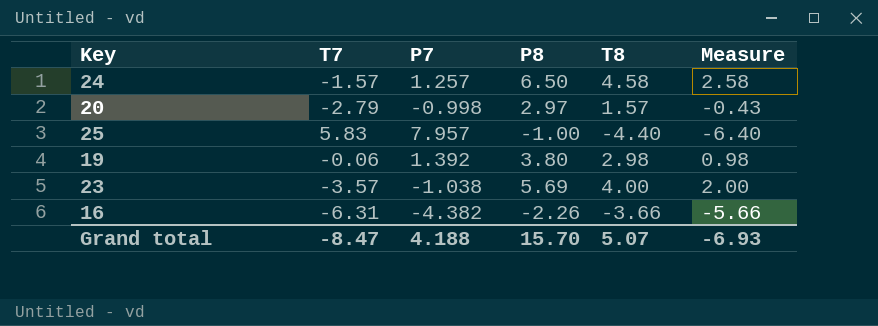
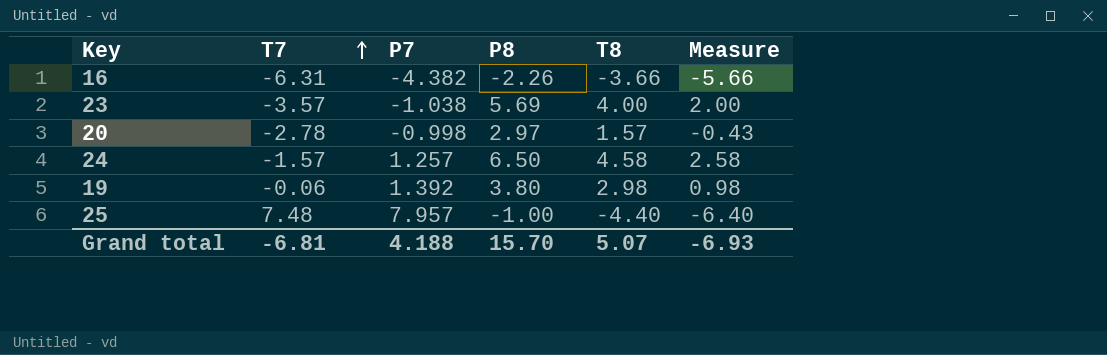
row order: none -> T7 ascending
20 | T7: -2.79 -> -2.78
25 | T7: 5.83 -> 7.48
Grand total | T7: -8.47 -> -6.81

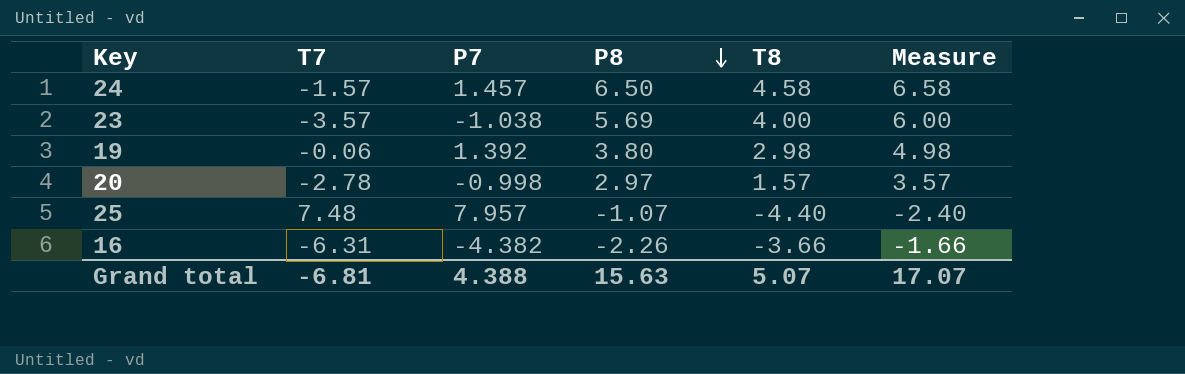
row order: T7 ascending -> P8 descending
column Measure | formula: [T8] - 2 -> [T8] + 2
24 | P7: 1.257 -> 1.457
25 | P8: -1.00 -> -1.07
Grand total | P7: 4.188 -> 4.388
Grand total | P8: 15.70 -> 15.63
Grand total | Measure: -6.93 -> 17.07

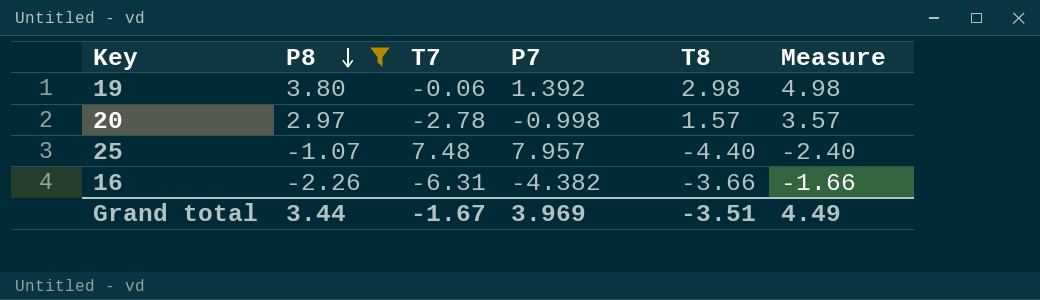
filter: none -> P8 <= 3.80
column P8 | position: 4 -> 2
Grand total | P8: 15.63 -> 3.44
Grand total | T7: -6.81 -> -1.67
Grand total | P7: 4.388 -> 3.969
Grand total | T8: 5.07 -> -3.51
Grand total | Measure: 17.07 -> 4.49

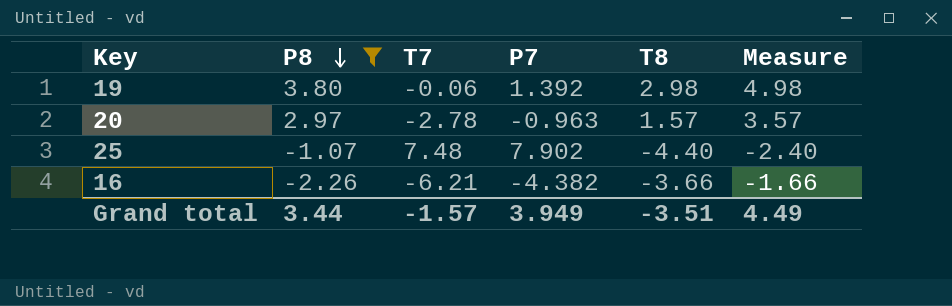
20 | P7: -0.998 -> -0.963
25 | P7: 7.957 -> 7.902
16 | T7: -6.31 -> -6.21
Grand total | T7: -1.67 -> -1.57
Grand total | P7: 3.969 -> 3.949

